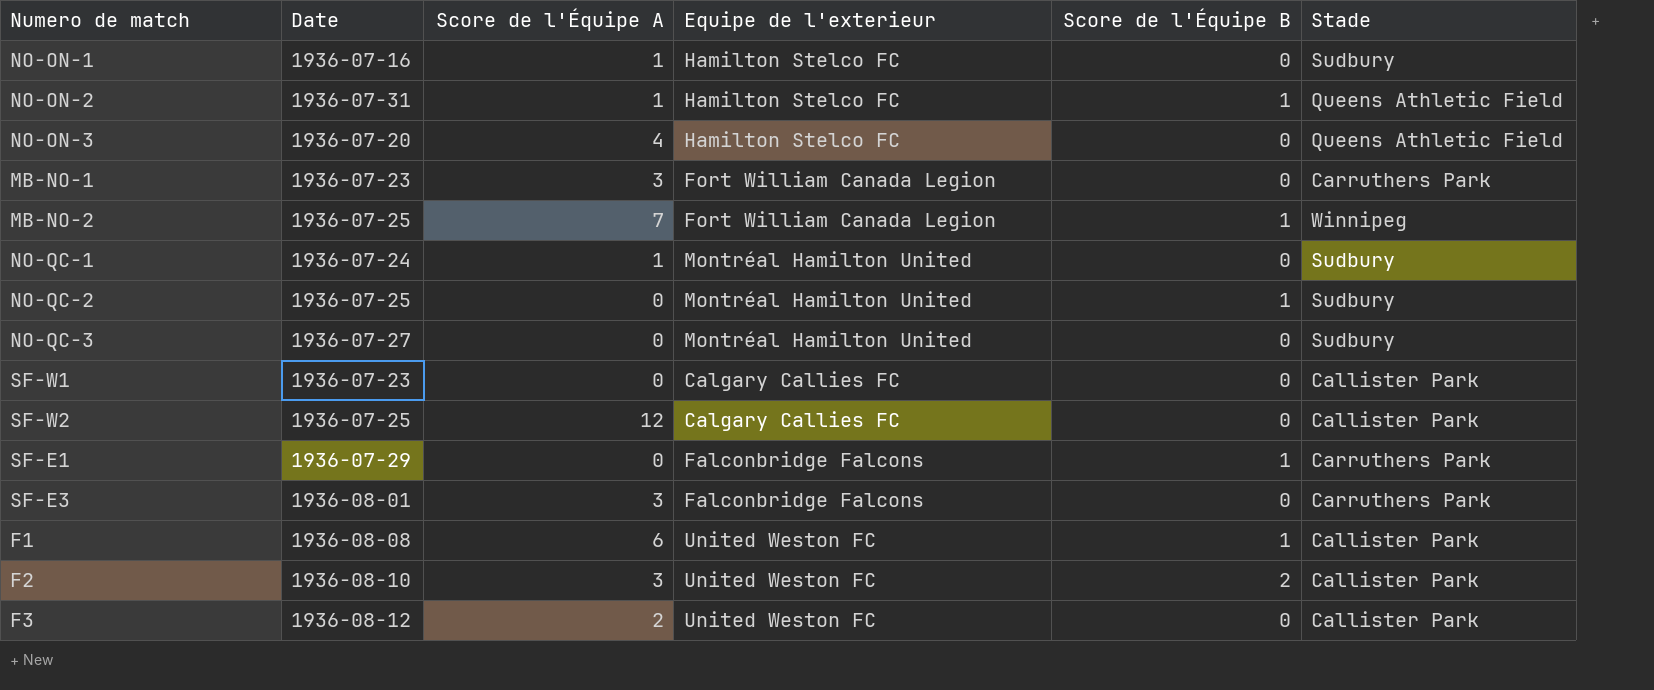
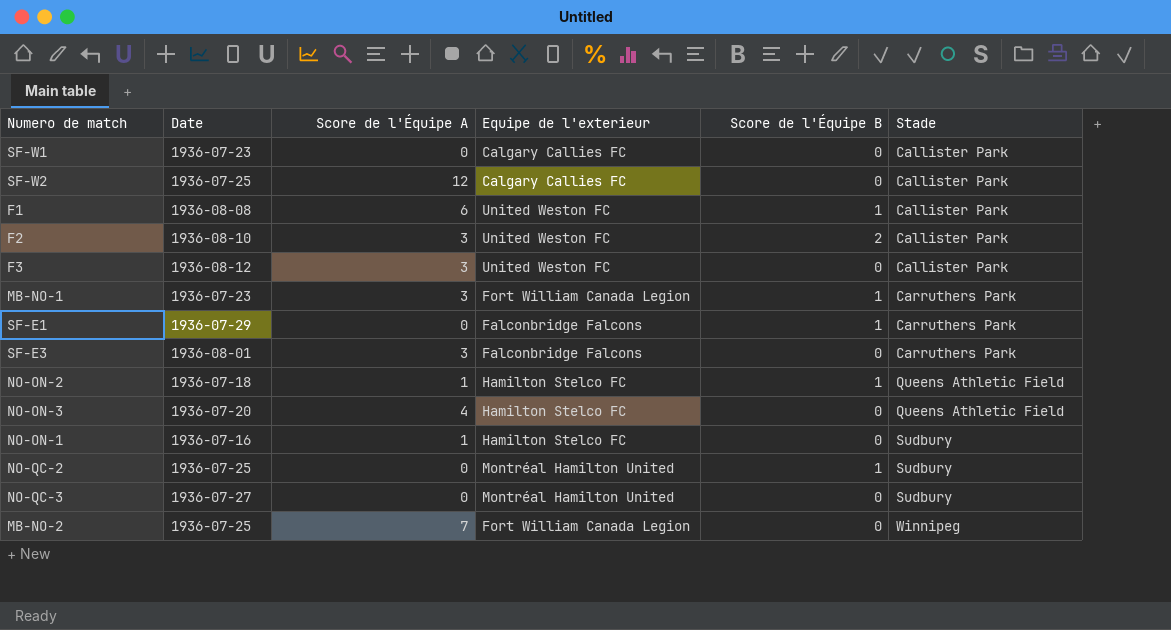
row order: none -> Stade ascending
row NO-QC-1: 1936-07-24 | 1 | Montréal Hamilton United | 0 | Sudbury -> none
F3 | Score de l'Équipe A: 2 -> 3
MB-NO-1 | Score de l'Équipe B: 0 -> 1
NO-ON-2 | Date: 1936-07-31 -> 1936-07-18
MB-NO-2 | Score de l'Équipe B: 1 -> 0

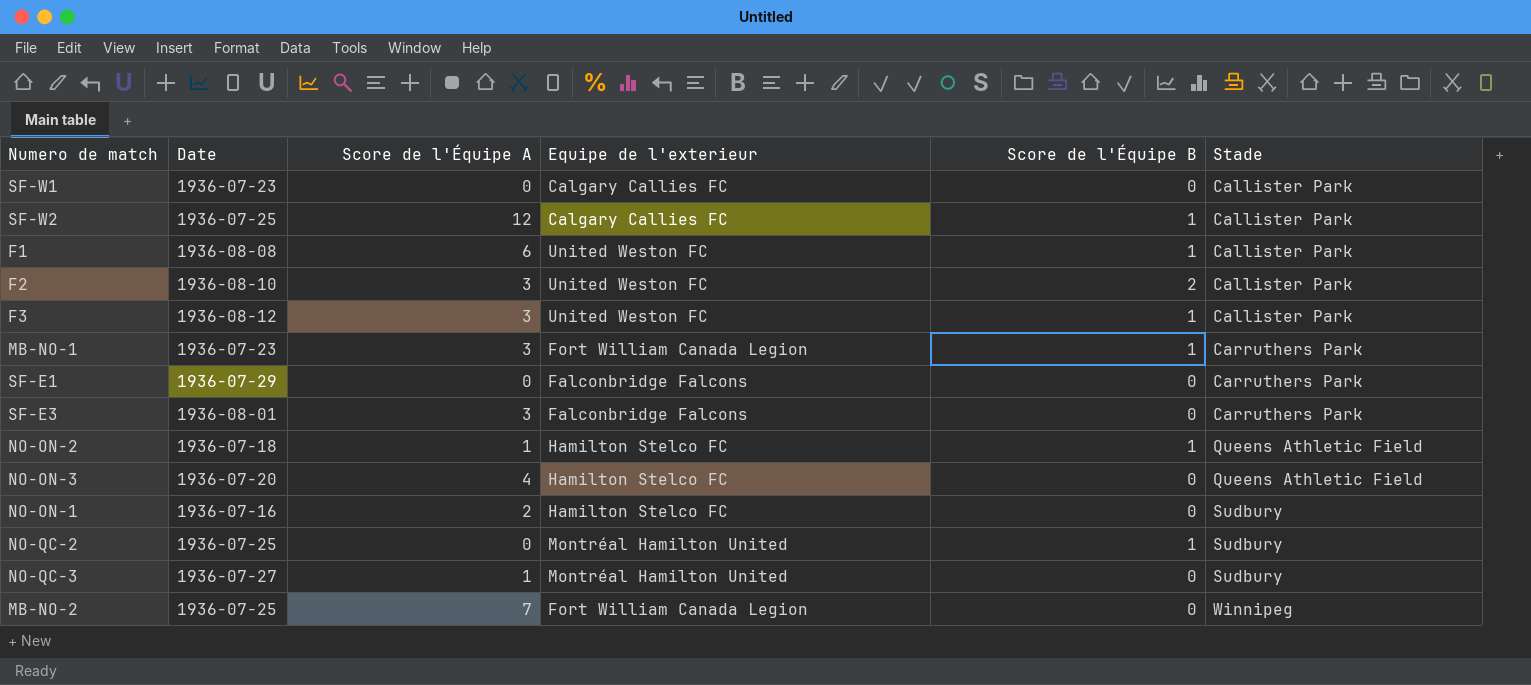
SF-W2 | Score de l'Équipe B: 0 -> 1
F3 | Score de l'Équipe B: 0 -> 1
SF-E1 | Score de l'Équipe B: 1 -> 0
NO-ON-1 | Score de l'Équipe A: 1 -> 2
NO-QC-3 | Score de l'Équipe A: 0 -> 1

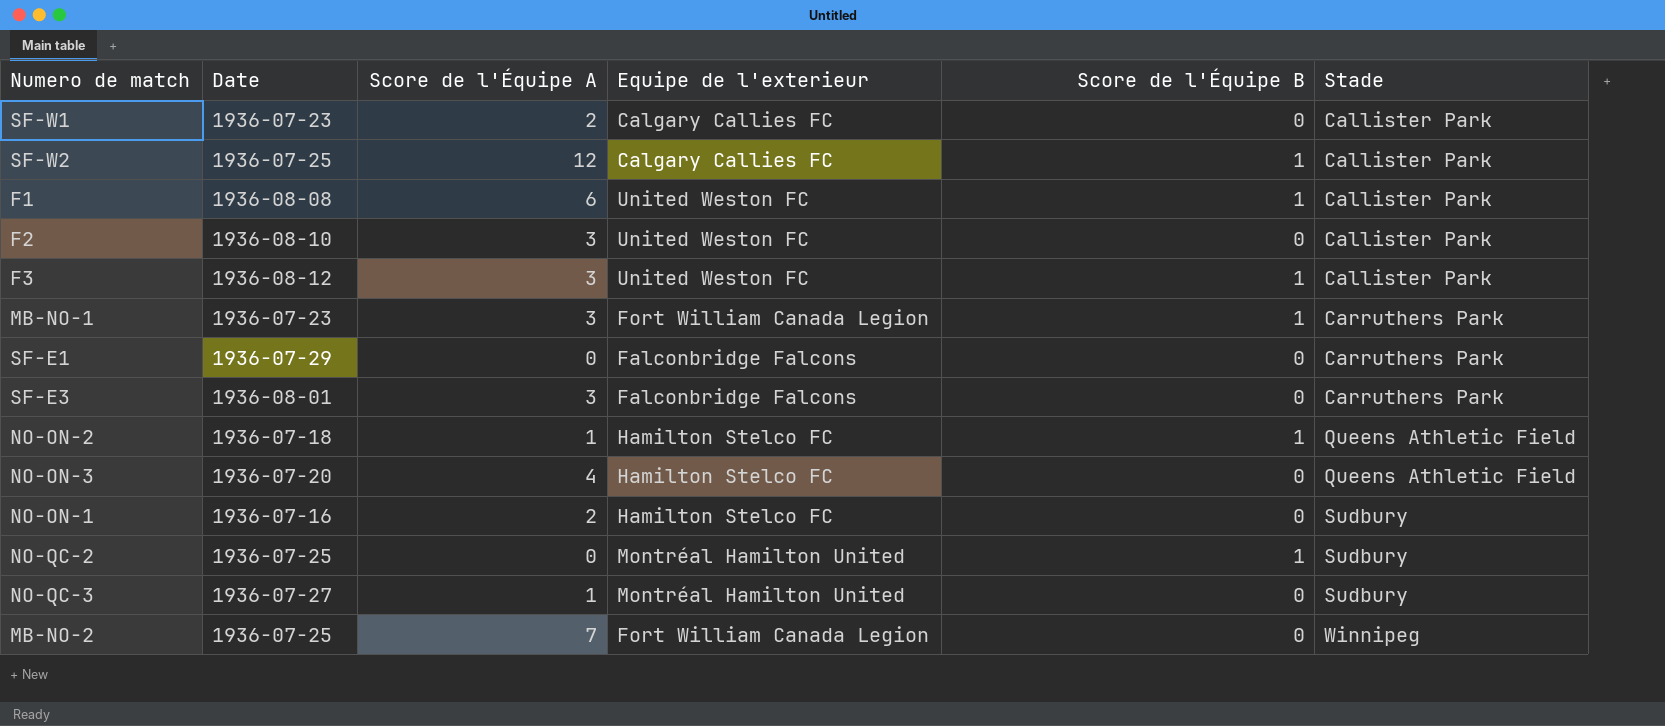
SF-W1 | Score de l'Équipe A: 0 -> 2
F2 | Score de l'Équipe B: 2 -> 0

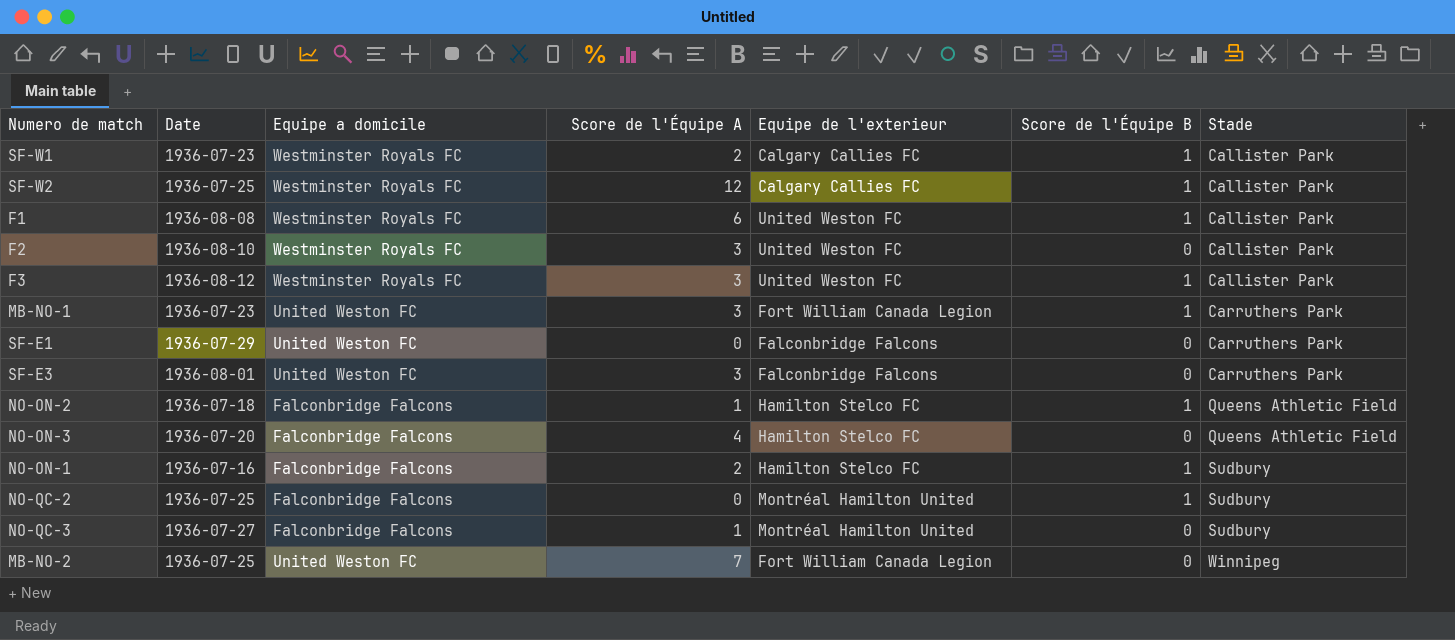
column Equipe a domicile | position: none -> 3
SF-W1 | Score de l'Équipe B: 0 -> 1
NO-ON-1 | Score de l'Équipe B: 0 -> 1

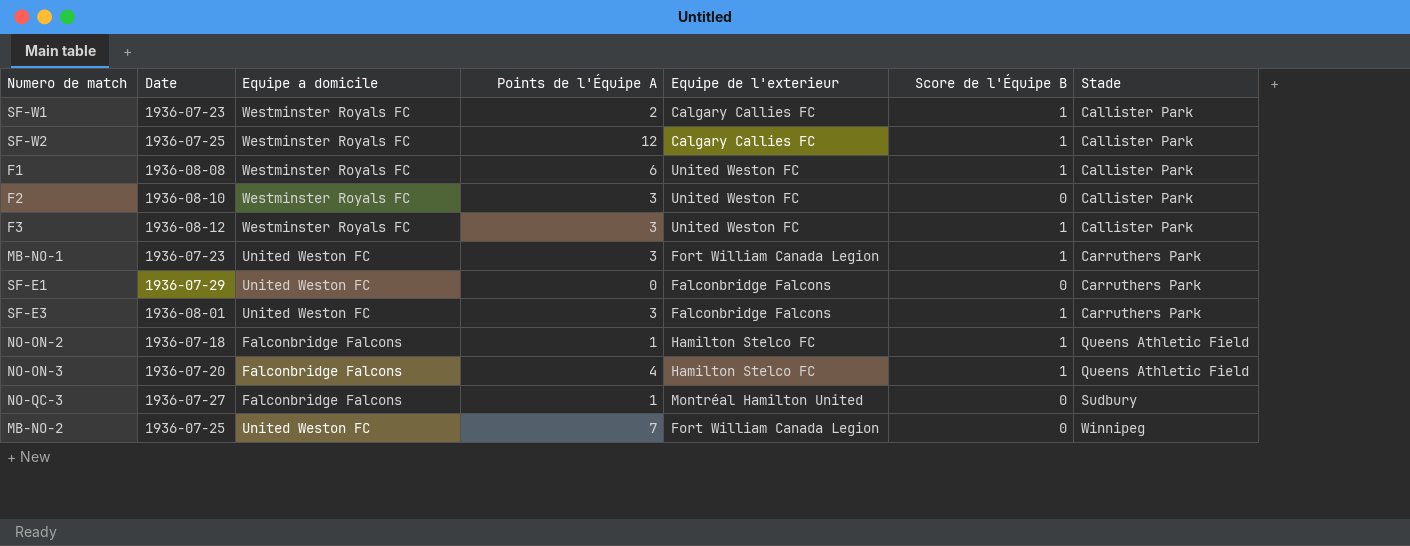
column name: Score de l'Équipe A -> Points de l'Équipe A
row NO-ON-1: 1936-07-16 | Falconbridge Falcons | 2 | Hamilton Stelco FC | 1 | Sudbury -> none
row NO-QC-2: 1936-07-25 | Falconbridge Falcons | 0 | Montréal Hamilton United | 1 | Sudbury -> none
SF-E3 | Score de l'Équipe B: 0 -> 1
NO-ON-3 | Score de l'Équipe B: 0 -> 1

